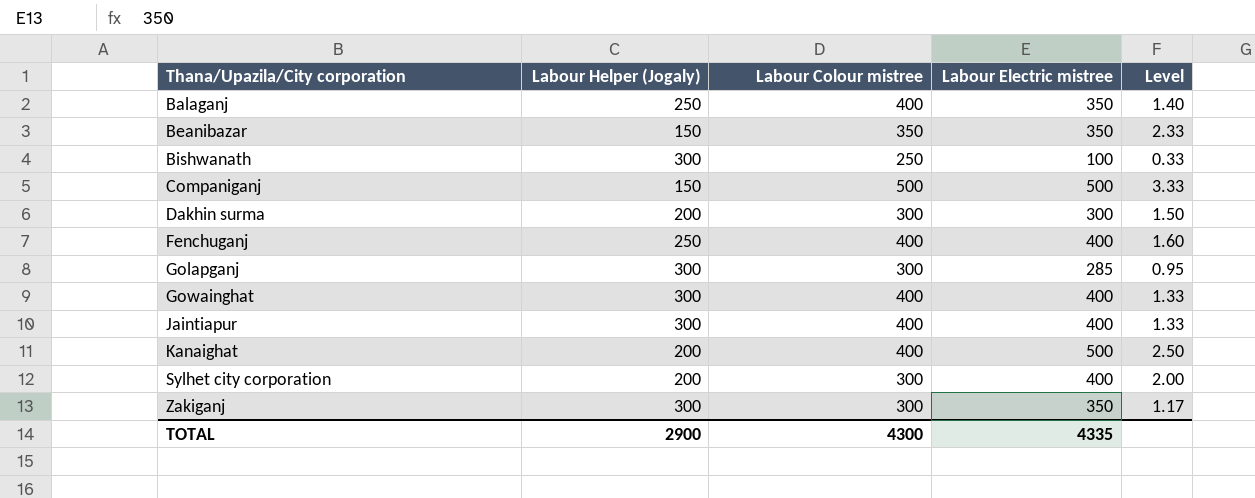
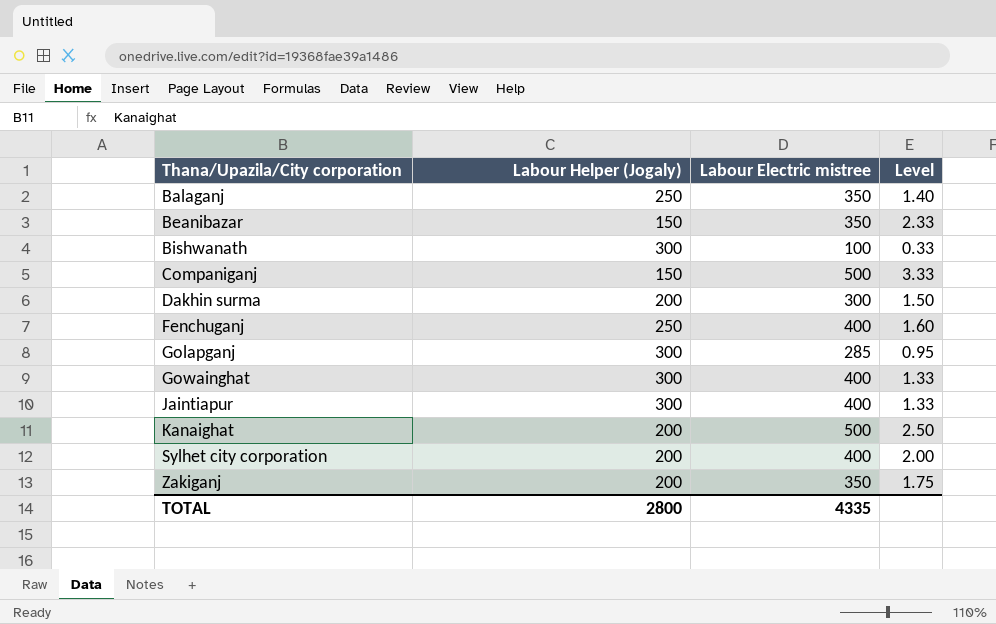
column Labour Colour mistree | position: 3 -> none
Zakiganj | Labour Helper (Jogaly): 300 -> 200
Zakiganj | Level: 1.17 -> 1.75
TOTAL | Labour Helper (Jogaly): 2900 -> 2800

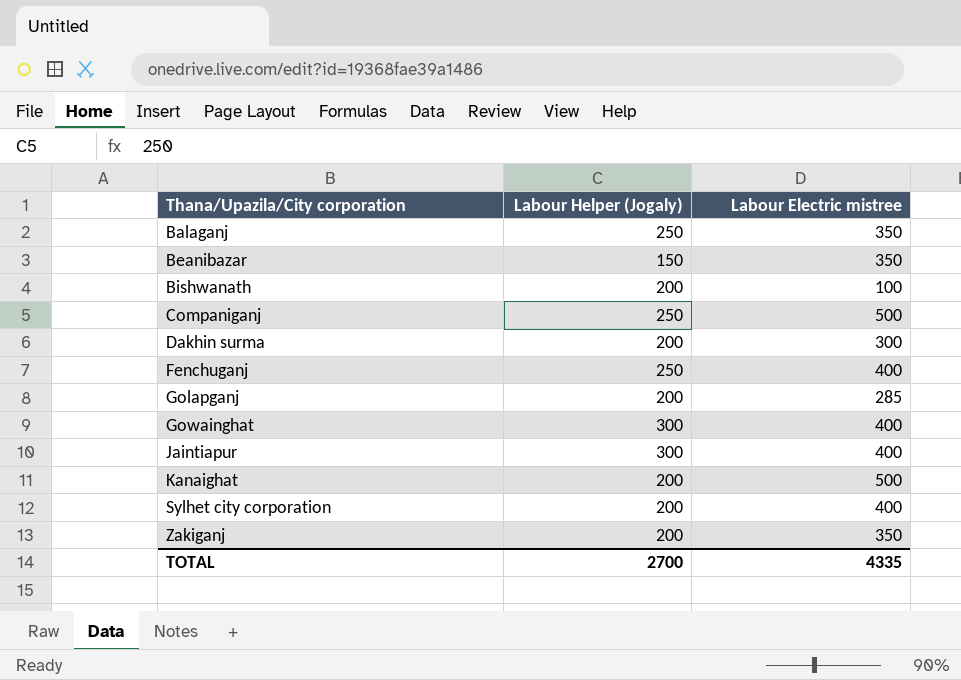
column Level | formula: [Labour Electric mistree] / [Labour Helper (Jogaly)] -> none
Bishwanath | Labour Helper (Jogaly): 300 -> 200
Companiganj | Labour Helper (Jogaly): 150 -> 250
Golapganj | Labour Helper (Jogaly): 300 -> 200
TOTAL | Labour Helper (Jogaly): 2800 -> 2700

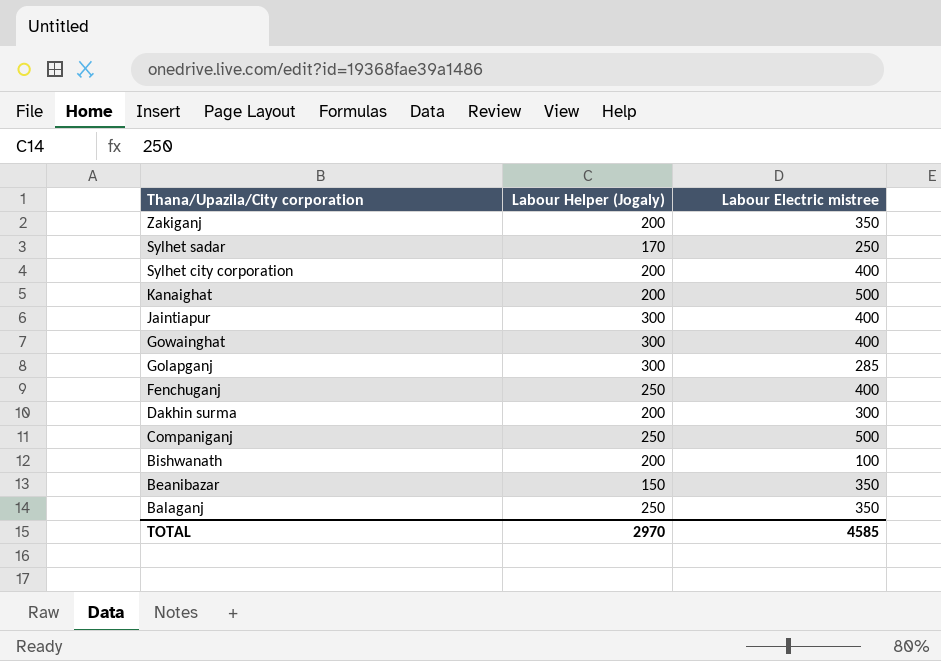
row order: Thana/Upazila/City corporation ascending -> Thana/Upazila/City corporation descending
row Sylhet sadar: none -> 170 | 250
Golapganj | Labour Helper (Jogaly): 200 -> 300
TOTAL | Labour Helper (Jogaly): 2700 -> 2970
TOTAL | Labour Electric mistree: 4335 -> 4585

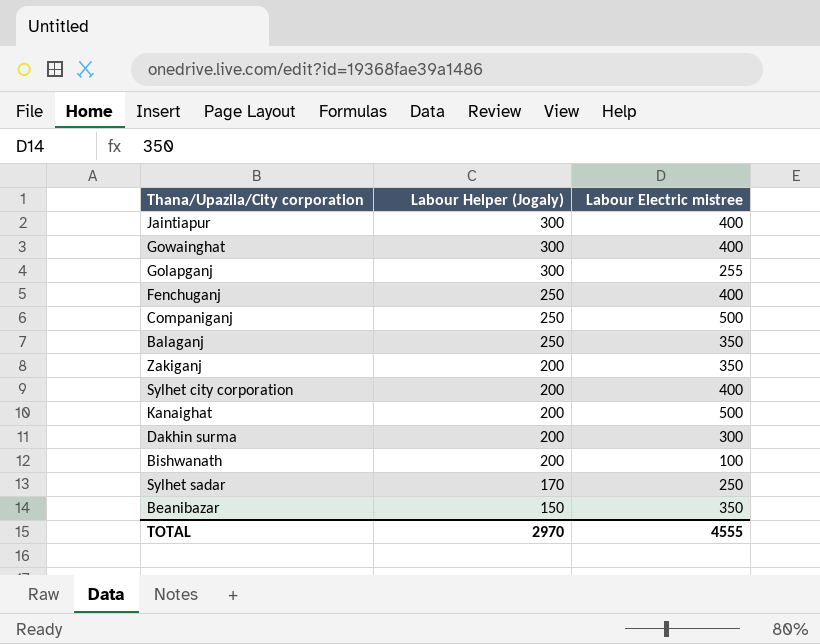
row order: Thana/Upazila/City corporation descending -> Labour Helper (Jogaly) descending
Golapganj | Labour Electric mistree: 285 -> 255
TOTAL | Labour Electric mistree: 4585 -> 4555

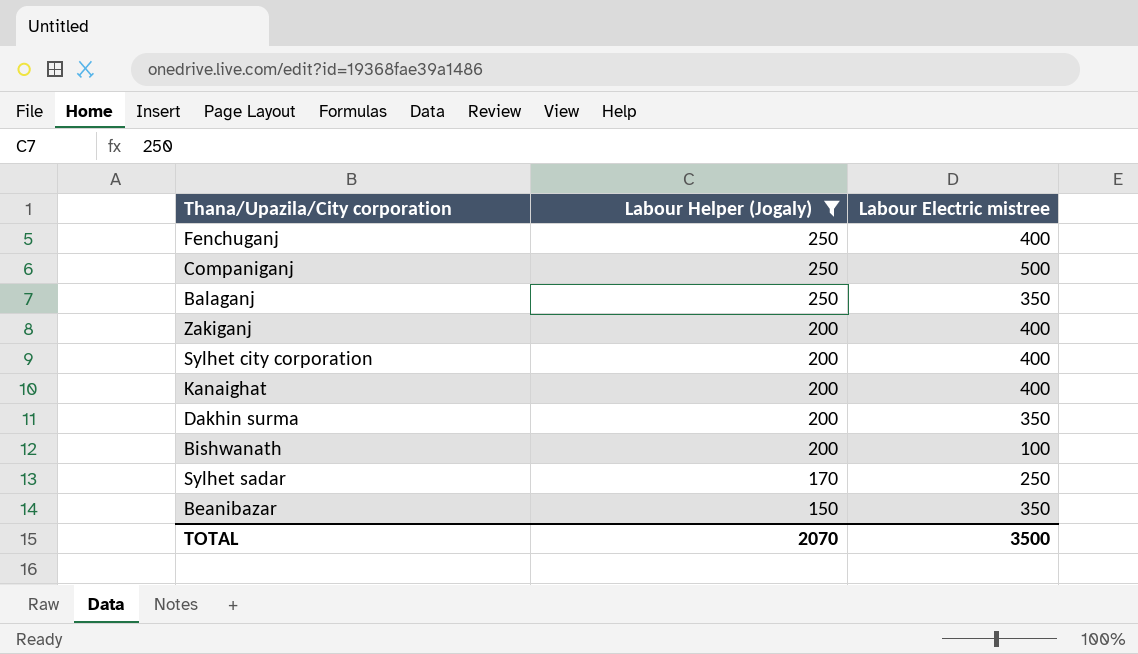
filter: none -> Labour Helper (Jogaly) != 300
Zakiganj | Labour Electric mistree: 350 -> 400
Kanaighat | Labour Electric mistree: 500 -> 400
Dakhin surma | Labour Electric mistree: 300 -> 350
TOTAL | Labour Helper (Jogaly): 2970 -> 2070
TOTAL | Labour Electric mistree: 4555 -> 3500

